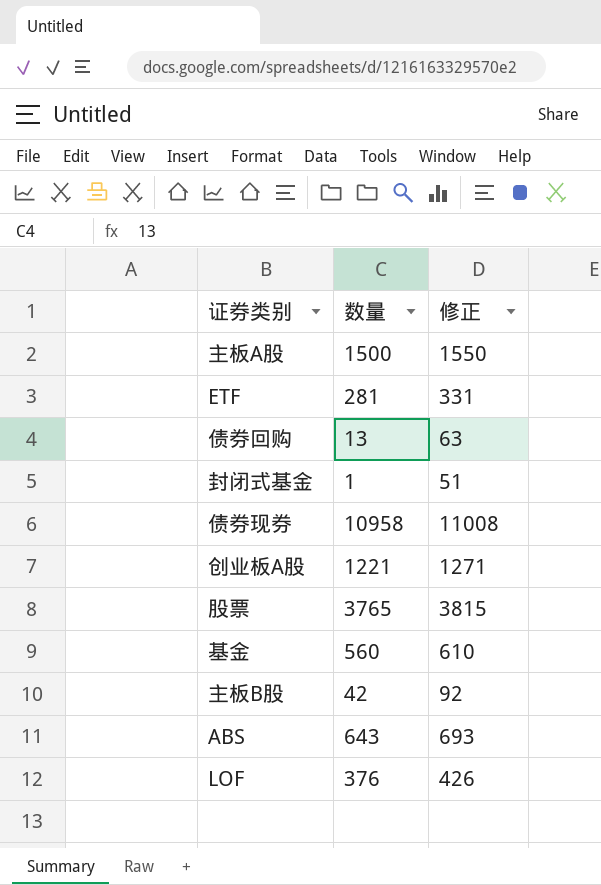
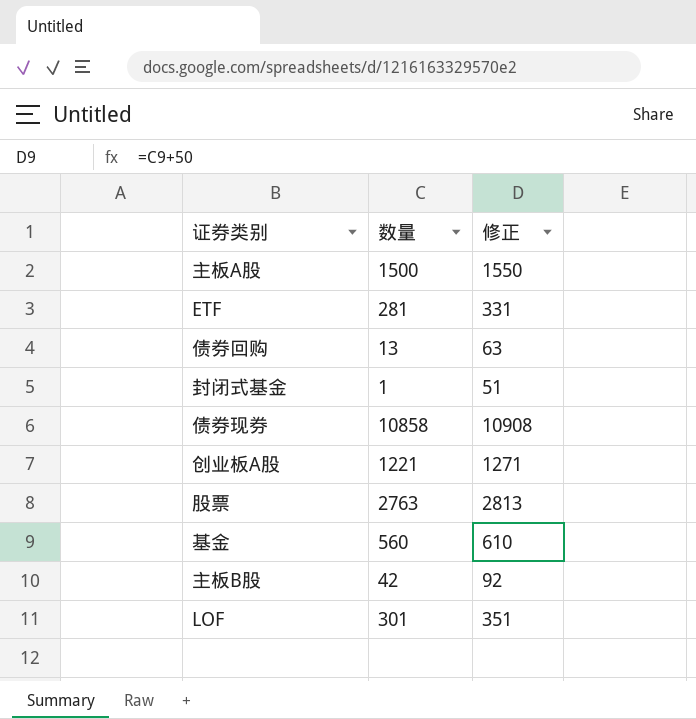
row ABS: 643 | 693 -> none
债券现券 | 数量: 10958 -> 10858
债券现券 | 修正: 11008 -> 10908
股票 | 数量: 3765 -> 2763
股票 | 修正: 3815 -> 2813
LOF | 数量: 376 -> 301
LOF | 修正: 426 -> 351

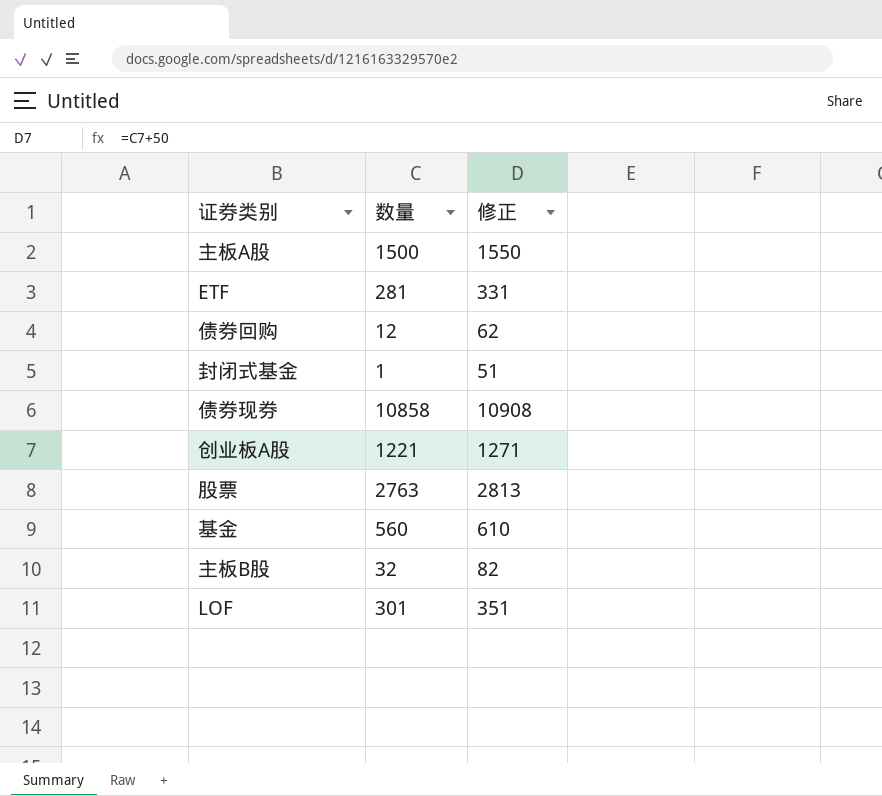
债券回购 | 数量: 13 -> 12
债券回购 | 修正: 63 -> 62
主板B股 | 数量: 42 -> 32
主板B股 | 修正: 92 -> 82

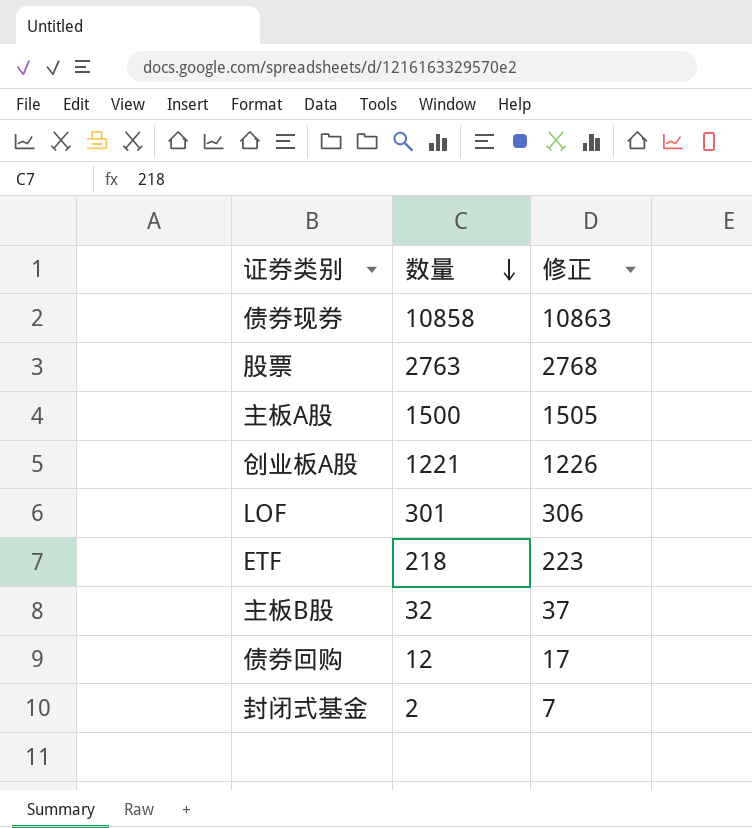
row order: none -> 数量 descending
column 修正 | formula: [数量] + 50 -> [数量] + 5
row 基金: 560 | 610 -> none
ETF | 数量: 281 -> 218
封闭式基金 | 数量: 1 -> 2

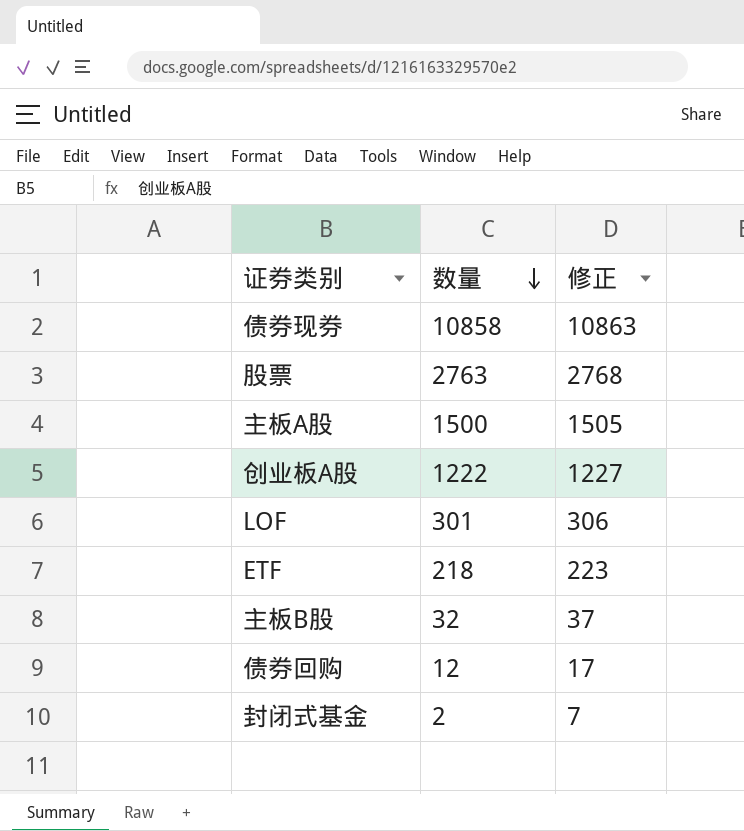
创业板A股 | 数量: 1221 -> 1222
创业板A股 | 修正: 1226 -> 1227

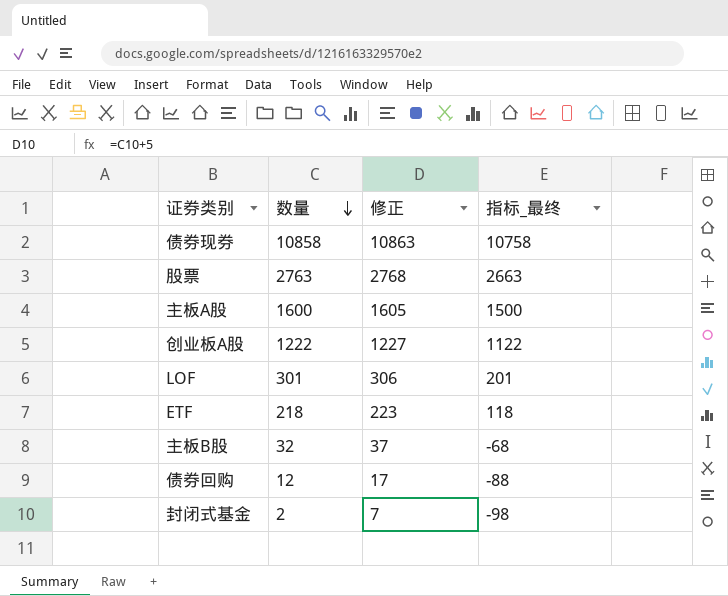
column 指标_最终 | formula: none -> [数量] - 100
主板A股 | 数量: 1500 -> 1600
主板A股 | 修正: 1505 -> 1605

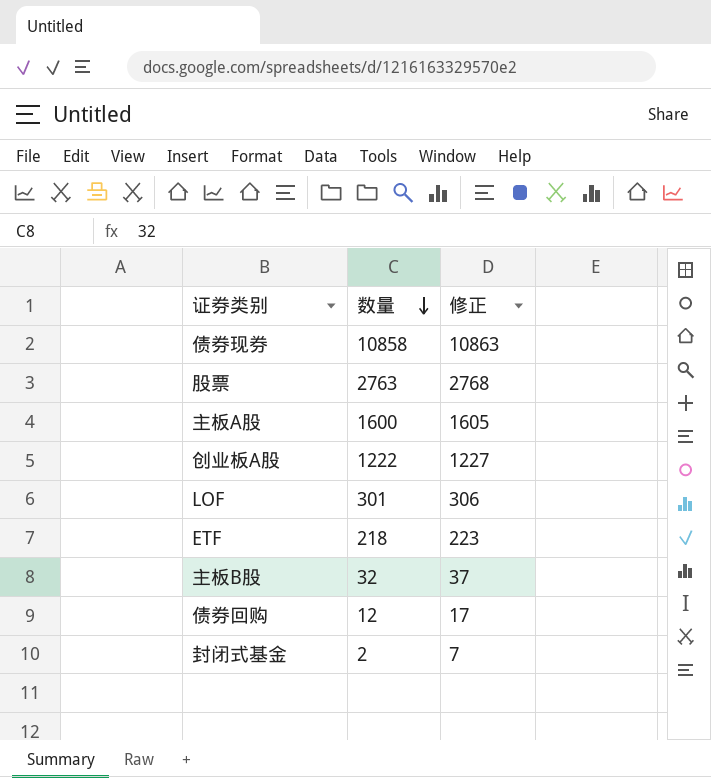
column 指标_最终 | formula: [数量] - 100 -> none

